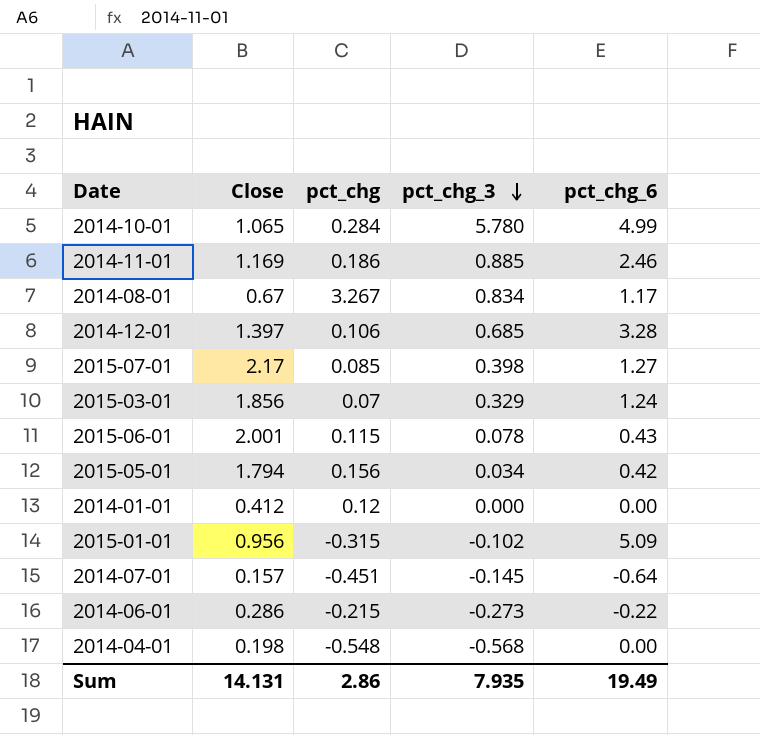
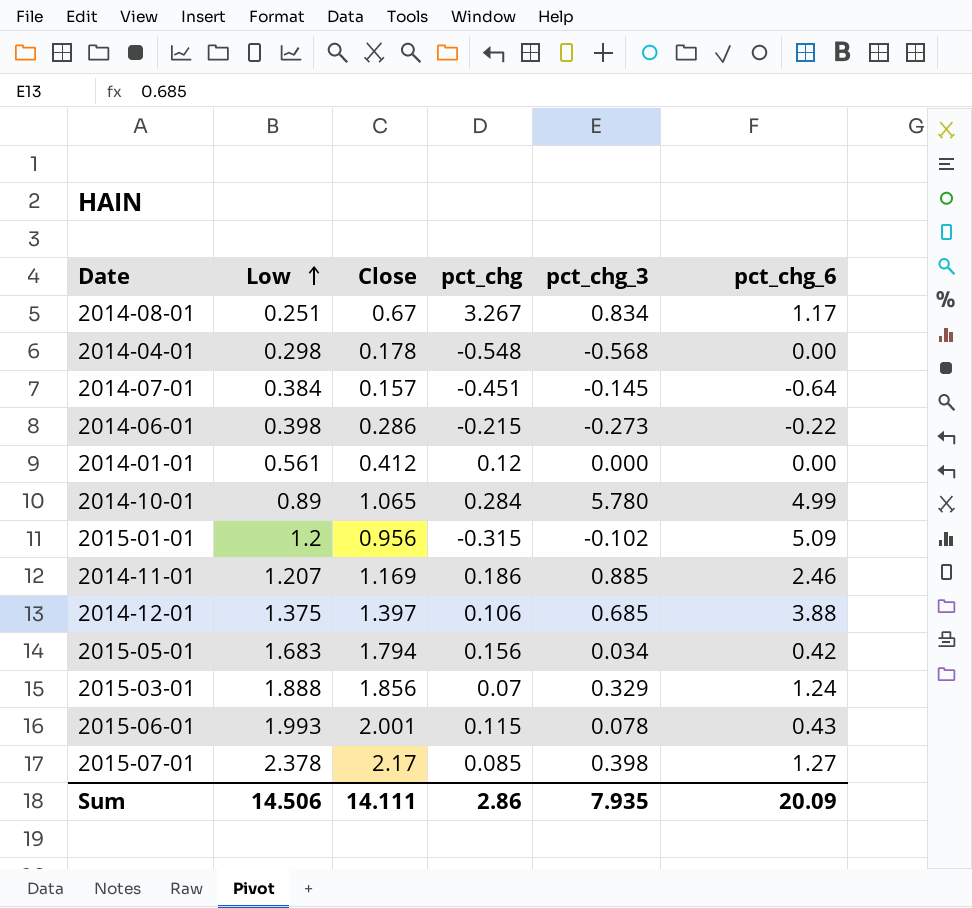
row order: pct_chg_3 descending -> Low ascending
column Low | position: none -> 2
2014-04-01 | Close: 0.198 -> 0.178
2014-12-01 | pct_chg_6: 3.28 -> 3.88
Sum | Close: 14.131 -> 14.111
Sum | pct_chg_6: 19.49 -> 20.09

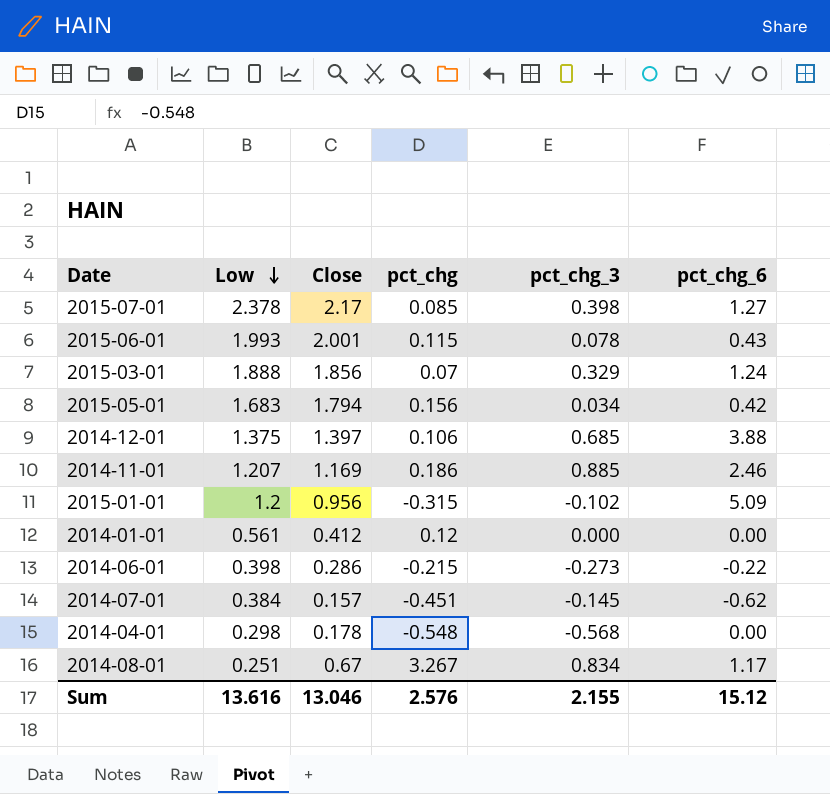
row order: Low ascending -> Low descending
row 2014-10-01: 0.89 | 1.065 | 0.284 | 5.780 | 4.99 -> none
2014-07-01 | pct_chg_6: -0.64 -> -0.62
Sum | Low: 14.506 -> 13.616
Sum | Close: 14.111 -> 13.046
Sum | pct_chg: 2.86 -> 2.576
Sum | pct_chg_3: 7.935 -> 2.155
Sum | pct_chg_6: 20.09 -> 15.12

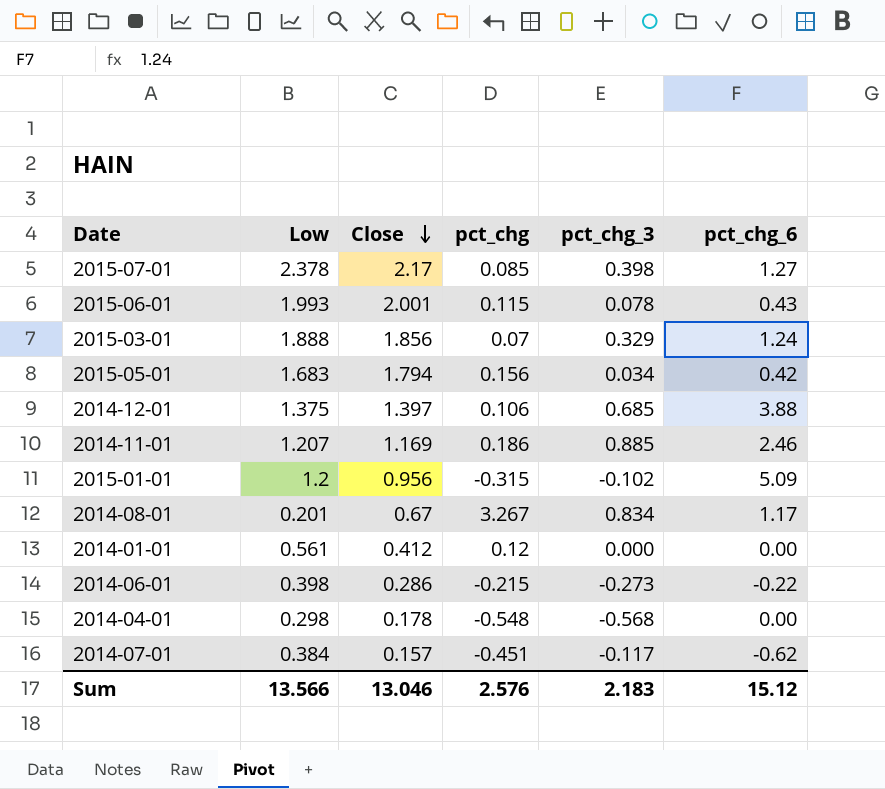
row order: Low descending -> Close descending
2014-08-01 | Low: 0.251 -> 0.201
2014-07-01 | pct_chg_3: -0.145 -> -0.117
Sum | Low: 13.616 -> 13.566
Sum | pct_chg_3: 2.155 -> 2.183

